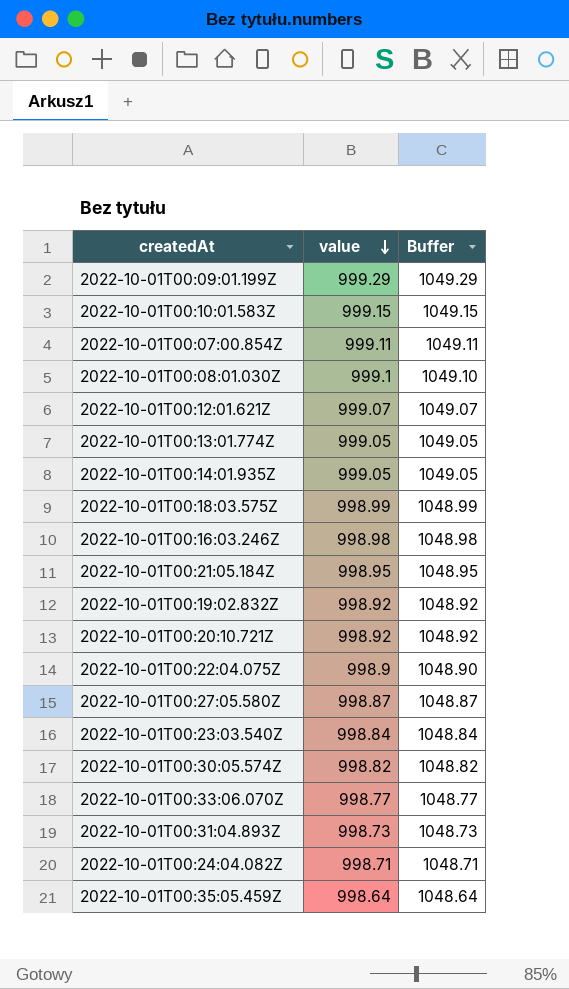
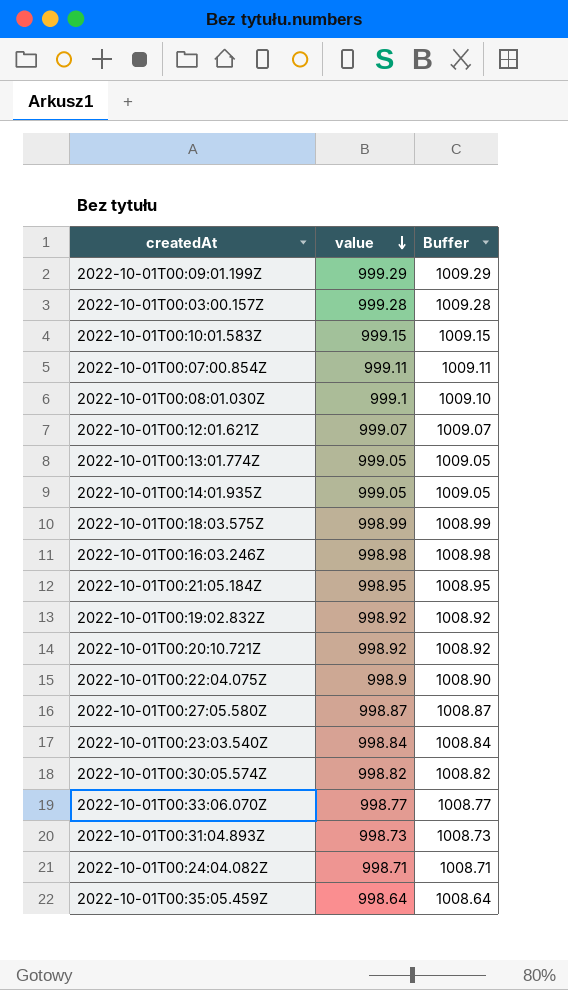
column Buffer | formula: [value] + 50 -> [value] + 10
row 2022-10-01T00:03:00.157Z: none -> 999.28 | 1009.28

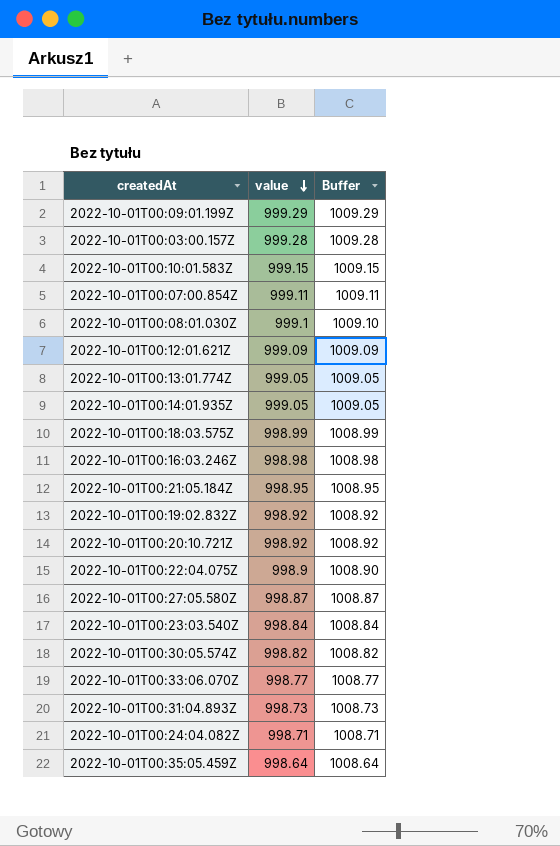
2022-10-01T00:12:01.621Z | value: 999.07 -> 999.09
2022-10-01T00:12:01.621Z | Buffer: 1009.07 -> 1009.09

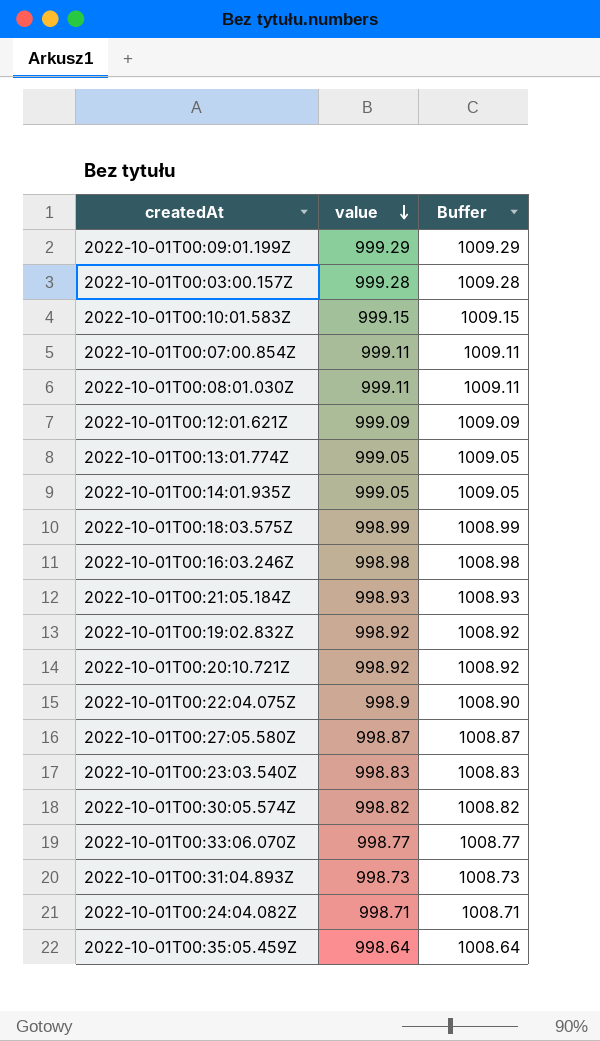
2022-10-01T00:08:01.030Z | value: 999.1 -> 999.11
2022-10-01T00:08:01.030Z | Buffer: 1009.10 -> 1009.11
2022-10-01T00:21:05.184Z | value: 998.95 -> 998.93
2022-10-01T00:21:05.184Z | Buffer: 1008.95 -> 1008.93
2022-10-01T00:23:03.540Z | value: 998.84 -> 998.83
2022-10-01T00:23:03.540Z | Buffer: 1008.84 -> 1008.83

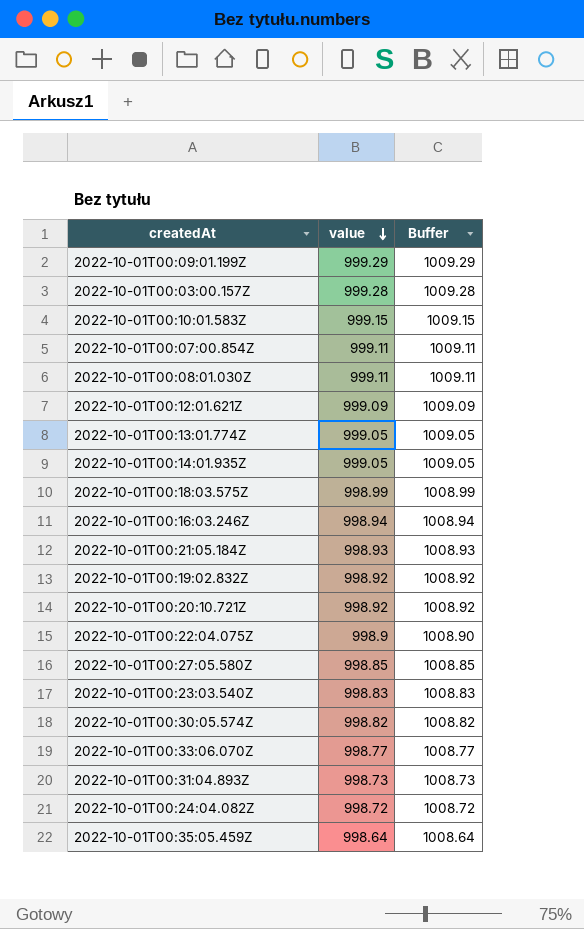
2022-10-01T00:16:03.246Z | value: 998.98 -> 998.94
2022-10-01T00:16:03.246Z | Buffer: 1008.98 -> 1008.94
2022-10-01T00:27:05.580Z | value: 998.87 -> 998.85
2022-10-01T00:27:05.580Z | Buffer: 1008.87 -> 1008.85
2022-10-01T00:24:04.082Z | value: 998.71 -> 998.72
2022-10-01T00:24:04.082Z | Buffer: 1008.71 -> 1008.72

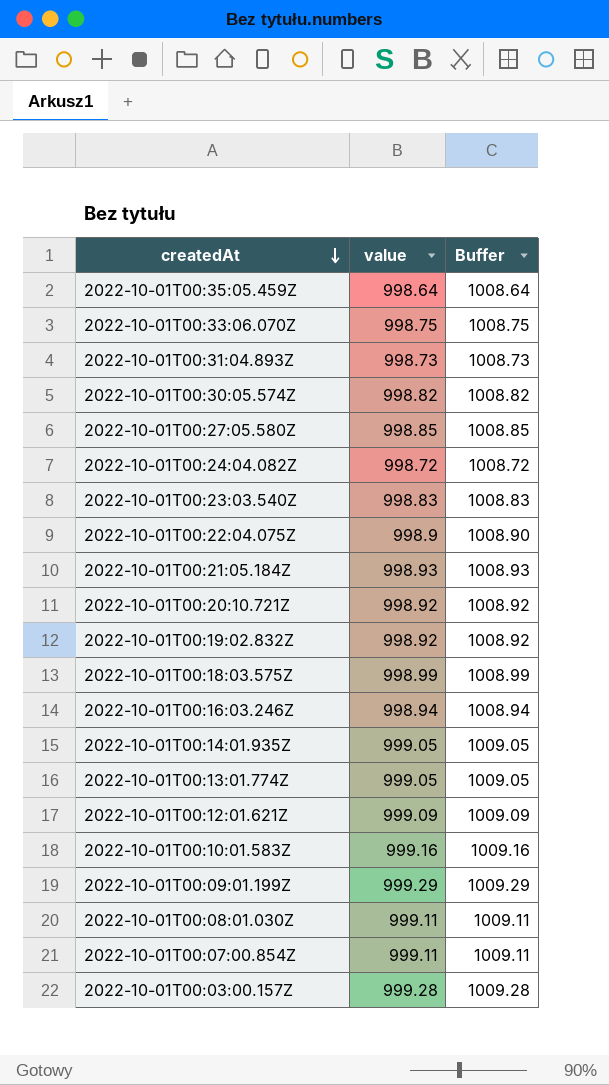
row order: value descending -> createdAt descending
2022-10-01T00:33:06.070Z | value: 998.77 -> 998.75
2022-10-01T00:33:06.070Z | Buffer: 1008.77 -> 1008.75
2022-10-01T00:10:01.583Z | value: 999.15 -> 999.16
2022-10-01T00:10:01.583Z | Buffer: 1009.15 -> 1009.16

